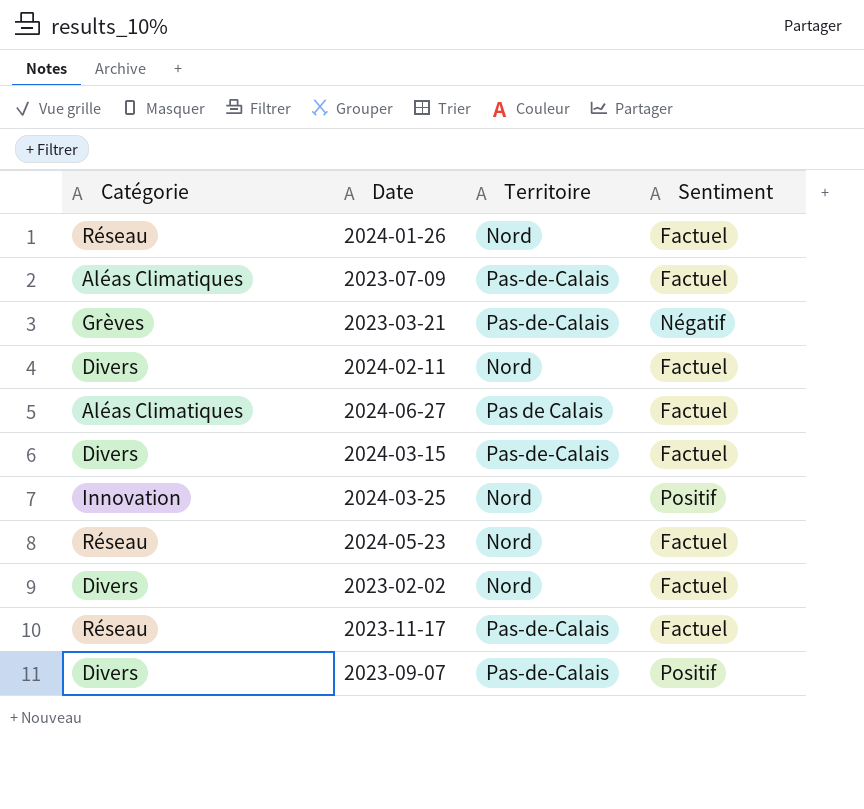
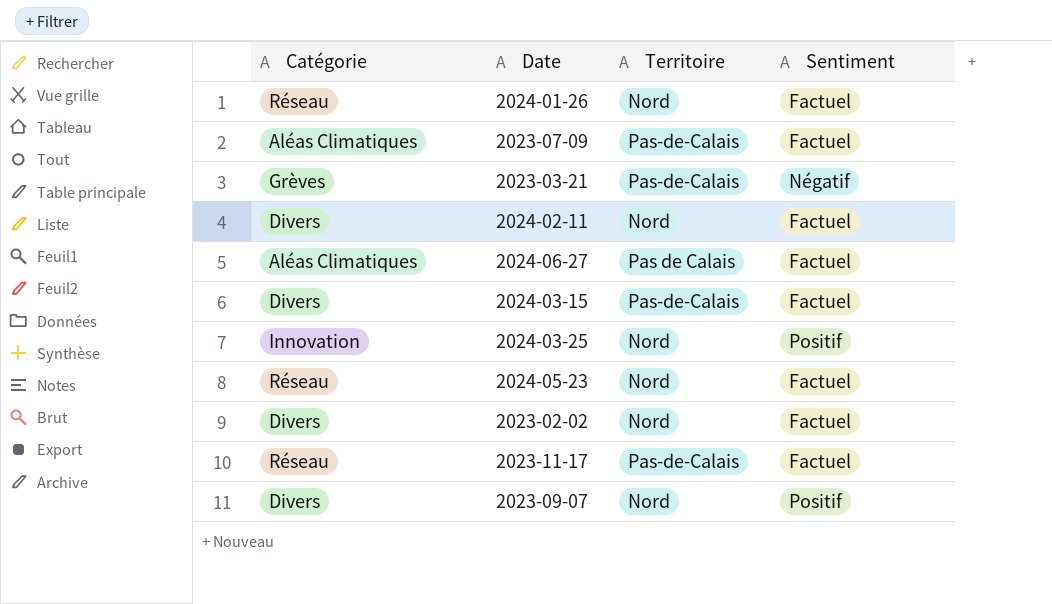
2023-09-07 | Territoire: Pas-de-Calais -> Nord

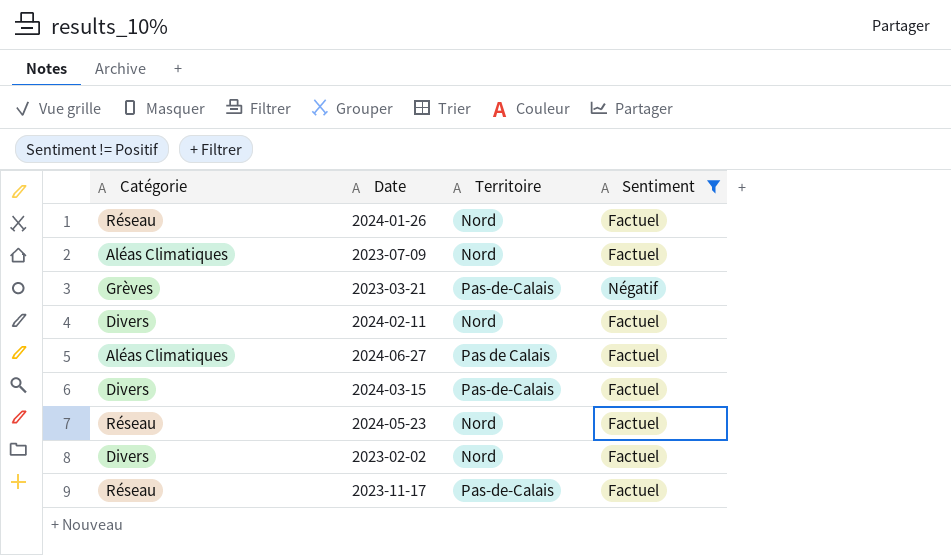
filter: none -> Sentiment != Positif
2023-07-09 | Territoire: Pas-de-Calais -> Nord

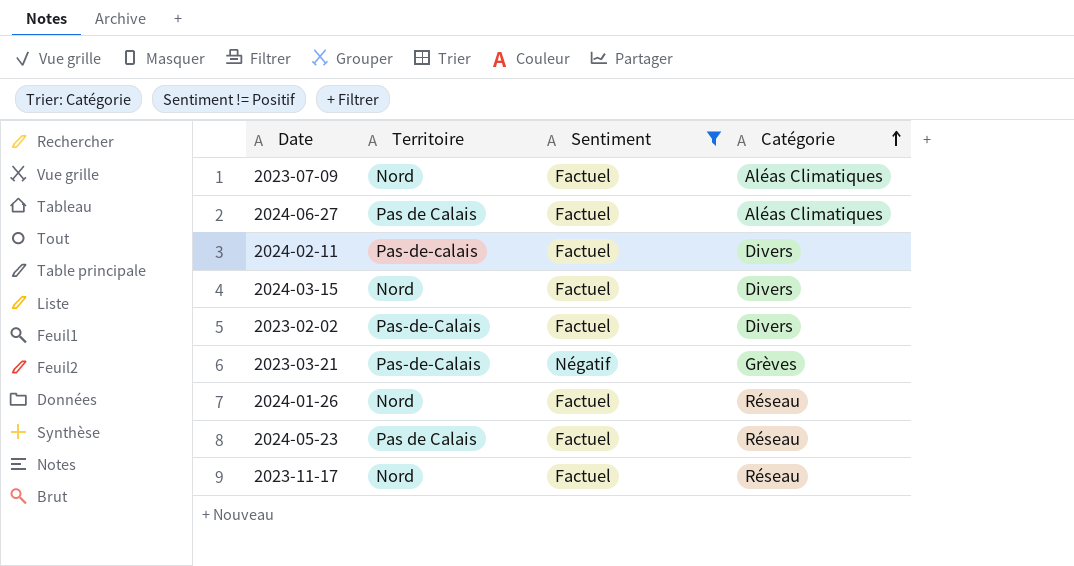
row order: none -> Catégorie ascending
column Catégorie | position: 1 -> 4
2024-02-11 | Territoire: Nord -> Pas-de-calais
2024-03-15 | Territoire: Pas-de-Calais -> Nord
2023-02-02 | Territoire: Nord -> Pas-de-Calais
2024-05-23 | Territoire: Nord -> Pas de Calais
2023-11-17 | Territoire: Pas-de-Calais -> Nord

